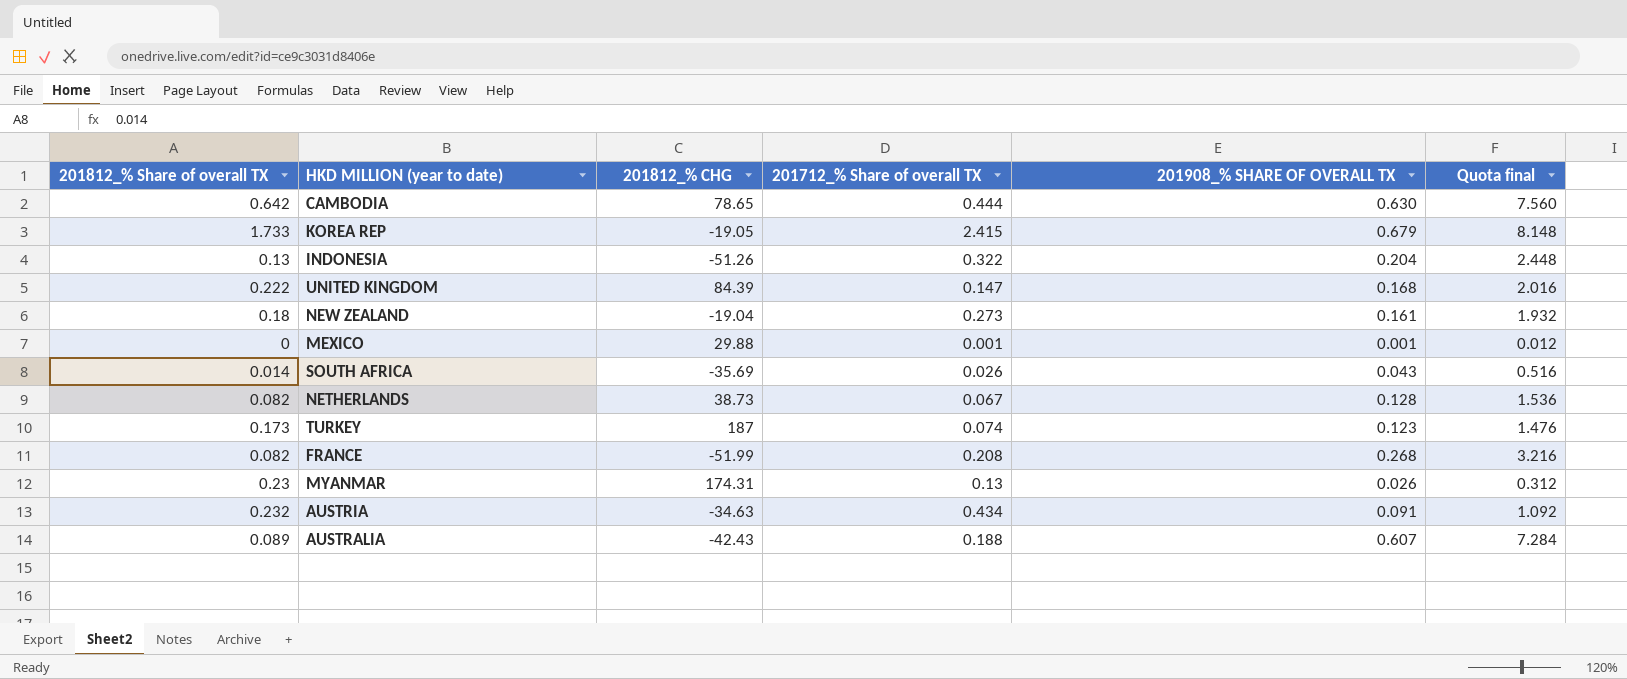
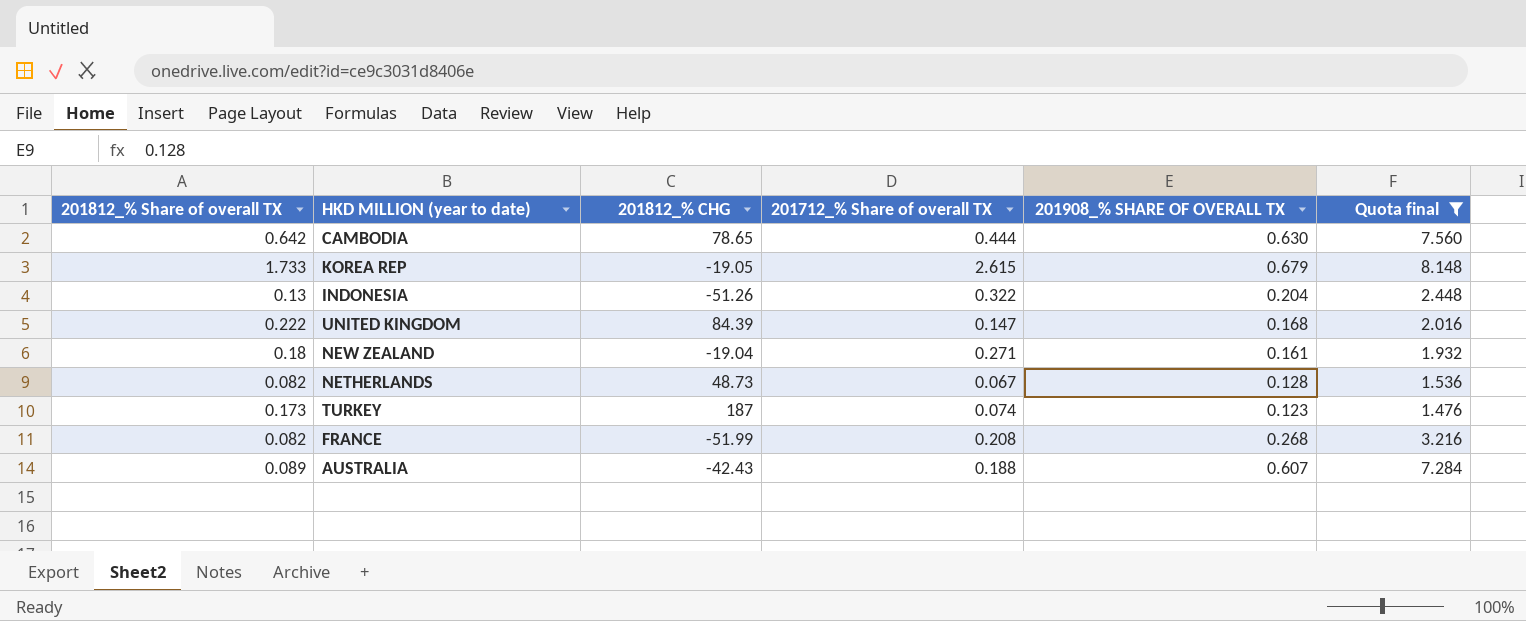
filter: none -> Quota final >= 1.476
KOREA REP | 201712_% Share of overall TX: 2.415 -> 2.615
NEW ZEALAND | 201712_% Share of overall TX: 0.273 -> 0.271
NETHERLANDS | 201812_% CHG: 38.73 -> 48.73

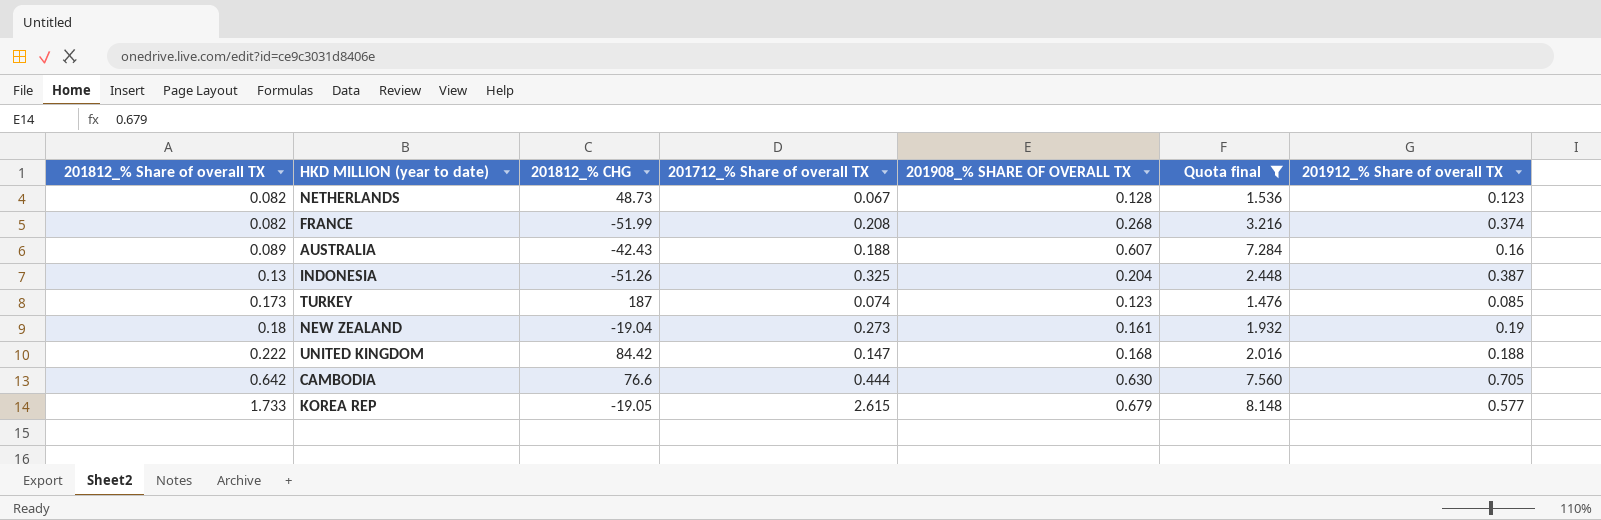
row order: none -> 201812_% Share of overall TX ascending
column 201912_% Share of overall TX | position: none -> 7
INDONESIA | 201712_% Share of overall TX: 0.322 -> 0.325
NEW ZEALAND | 201712_% Share of overall TX: 0.271 -> 0.273
UNITED KINGDOM | 201812_% CHG: 84.39 -> 84.42
CAMBODIA | 201812_% CHG: 78.65 -> 76.6

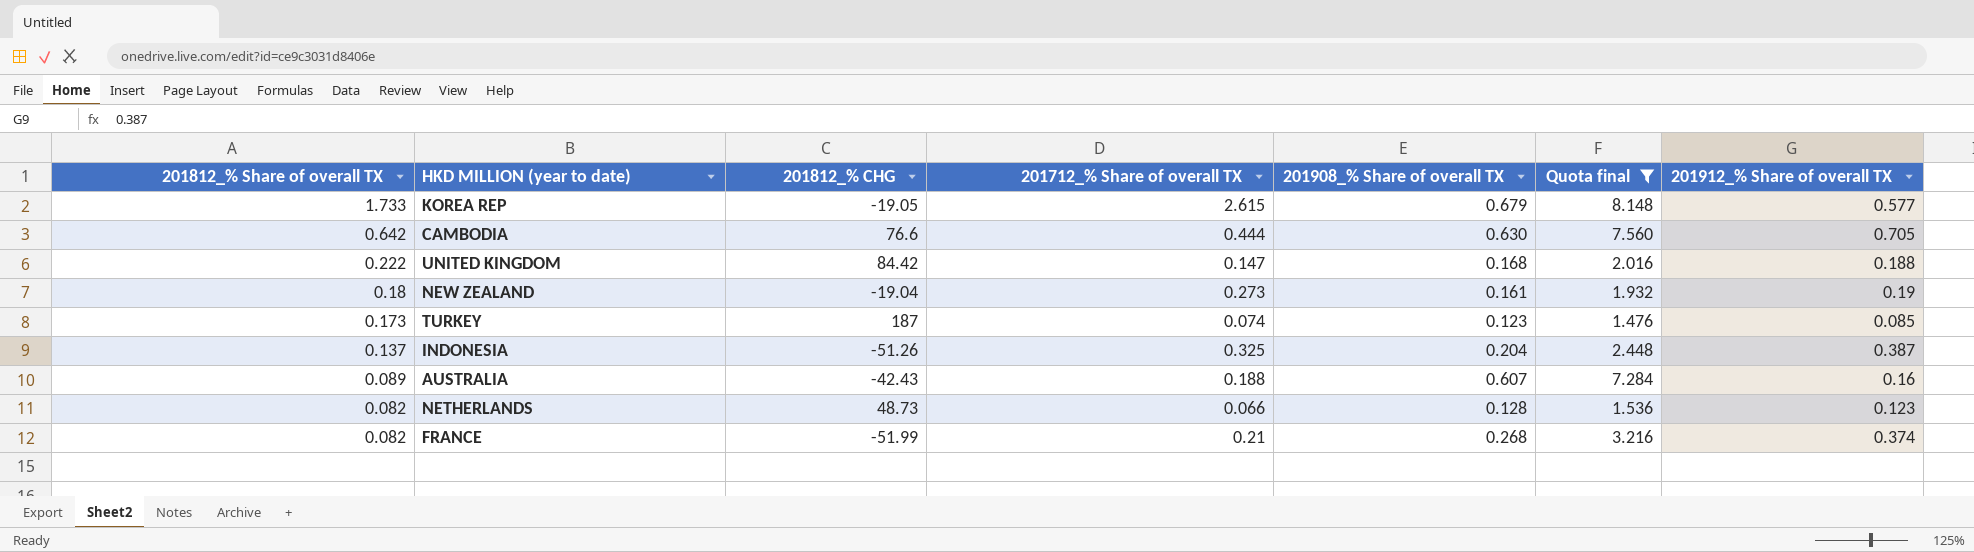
row order: 201812_% Share of overall TX ascending -> 201812_% Share of overall TX descending
column name: 201908_% SHARE OF OVERALL TX -> 201908_% Share of overall TX
INDONESIA | 201812_% Share of overall TX: 0.13 -> 0.137
NETHERLANDS | 201712_% Share of overall TX: 0.067 -> 0.066
FRANCE | 201712_% Share of overall TX: 0.208 -> 0.21

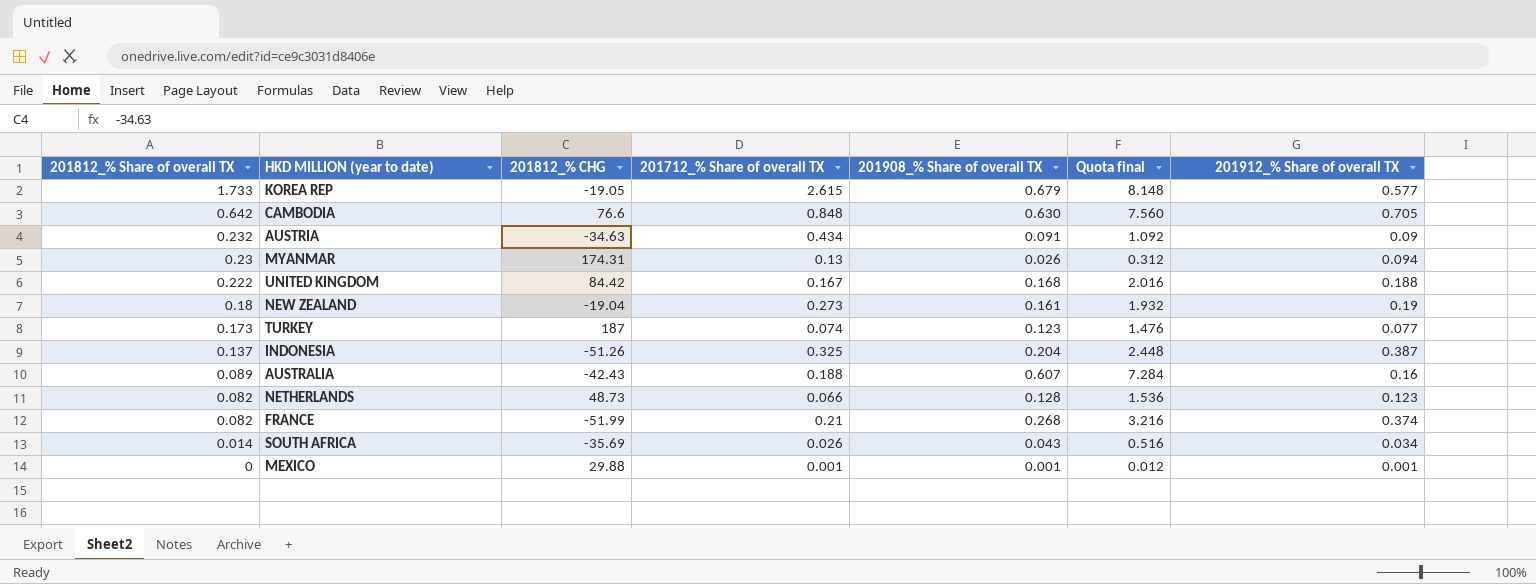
filter: Quota final >= 1.476 -> none
CAMBODIA | 201712_% Share of overall TX: 0.444 -> 0.848
UNITED KINGDOM | 201712_% Share of overall TX: 0.147 -> 0.167
TURKEY | 201912_% Share of overall TX: 0.085 -> 0.077

